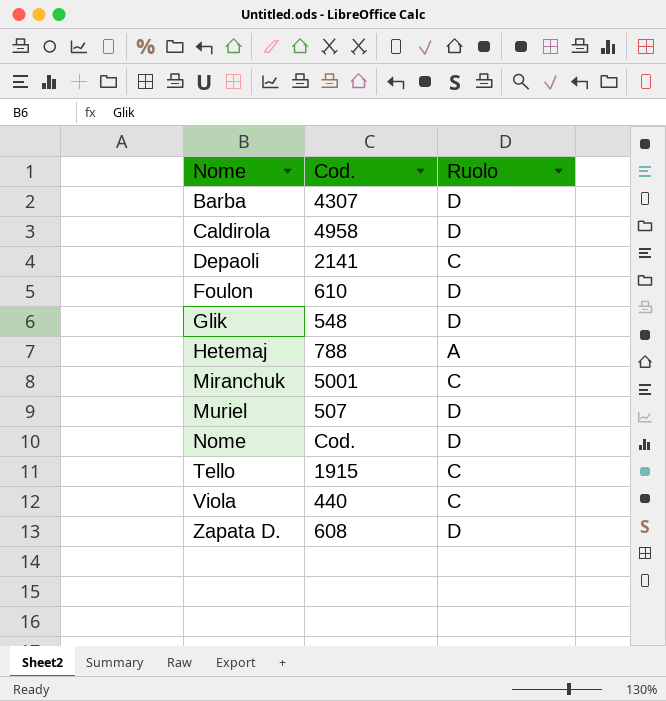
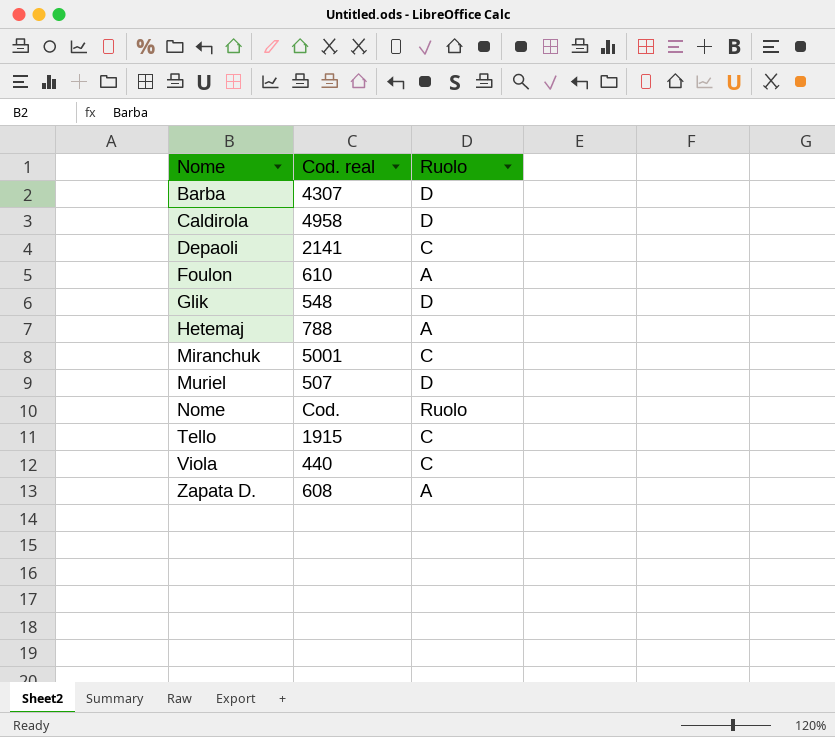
column name: Cod. -> Cod. real
Foulon | Ruolo: D -> A
Nome | Ruolo: D -> Ruolo
Zapata D. | Ruolo: D -> A

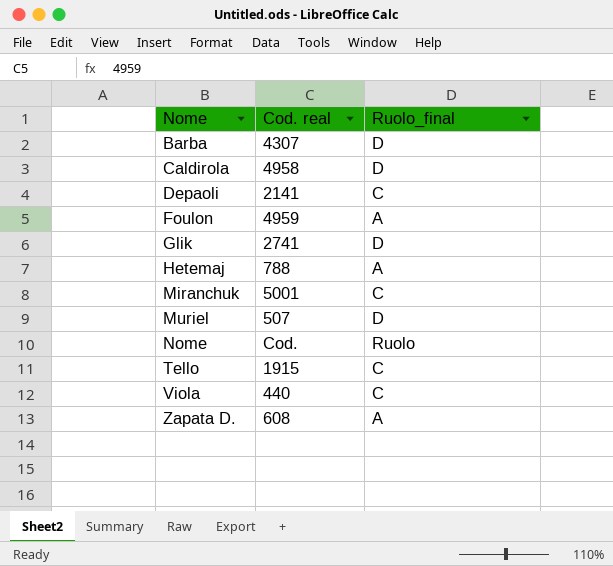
column name: Ruolo -> Ruolo_final
Foulon | Cod. real: 610 -> 4959
Glik | Cod. real: 548 -> 2741

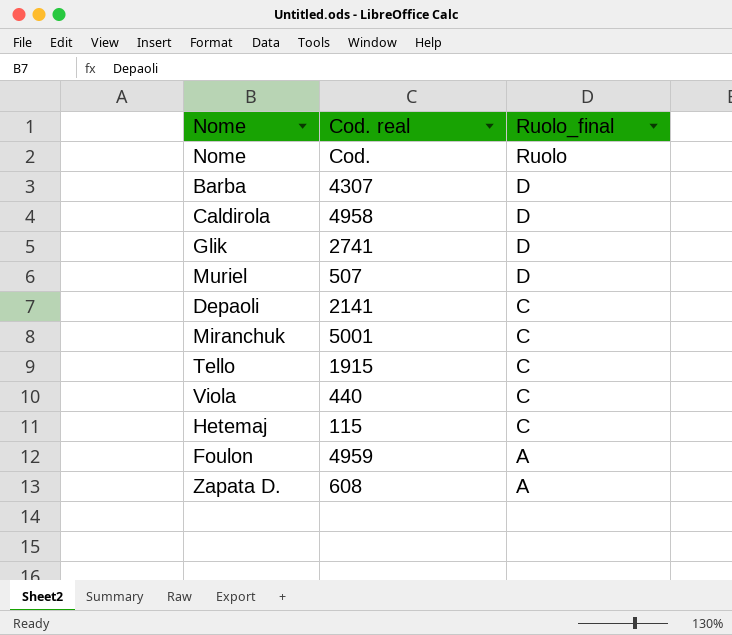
row order: Nome ascending -> Ruolo_final descending
Hetemaj | Cod. real: 788 -> 115
Hetemaj | Ruolo_final: A -> C

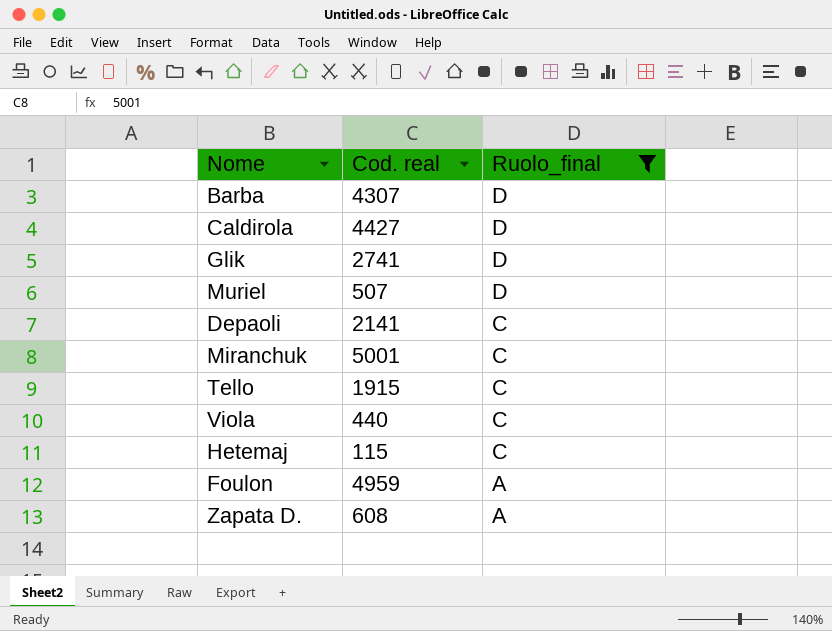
filter: none -> Ruolo_final != Ruolo
Caldirola | Cod. real: 4958 -> 4427

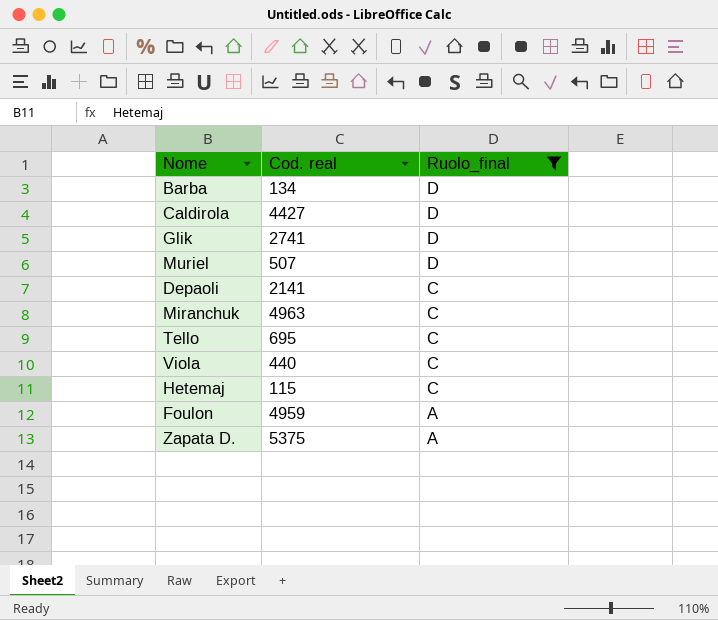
Barba | Cod. real: 4307 -> 134
Miranchuk | Cod. real: 5001 -> 4963
Tello | Cod. real: 1915 -> 695
Zapata D. | Cod. real: 608 -> 5375

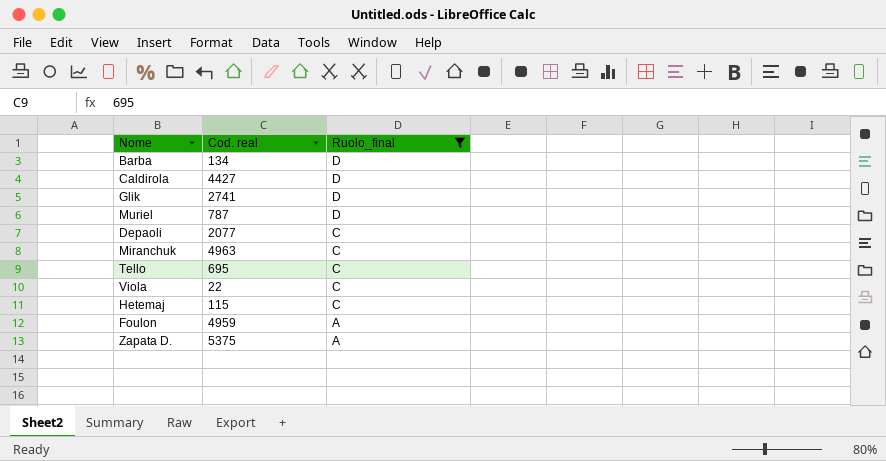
Muriel | Cod. real: 507 -> 787
Depaoli | Cod. real: 2141 -> 2077
Viola | Cod. real: 440 -> 22

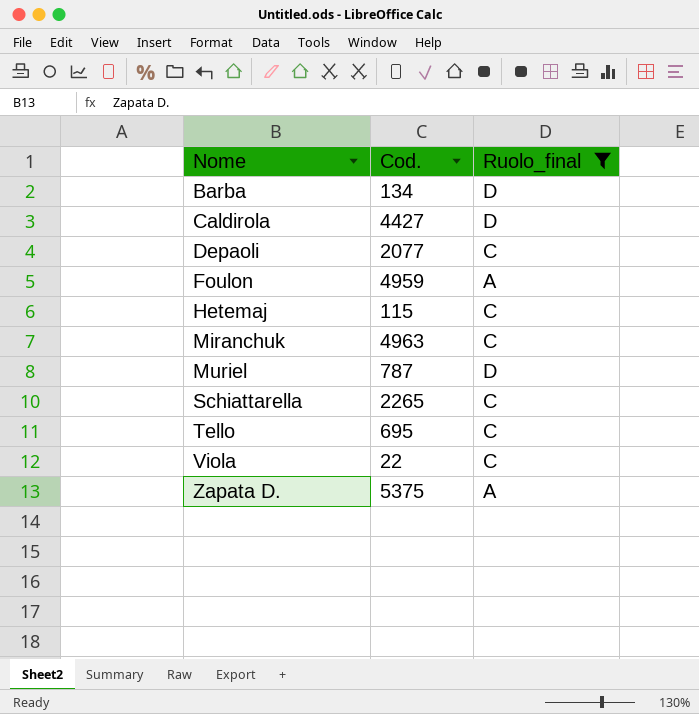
row order: Ruolo_final descending -> Nome ascending
column name: Cod. real -> Cod.
row Glik: 2741 | D -> none
row Schiattarella: none -> 2265 | C

